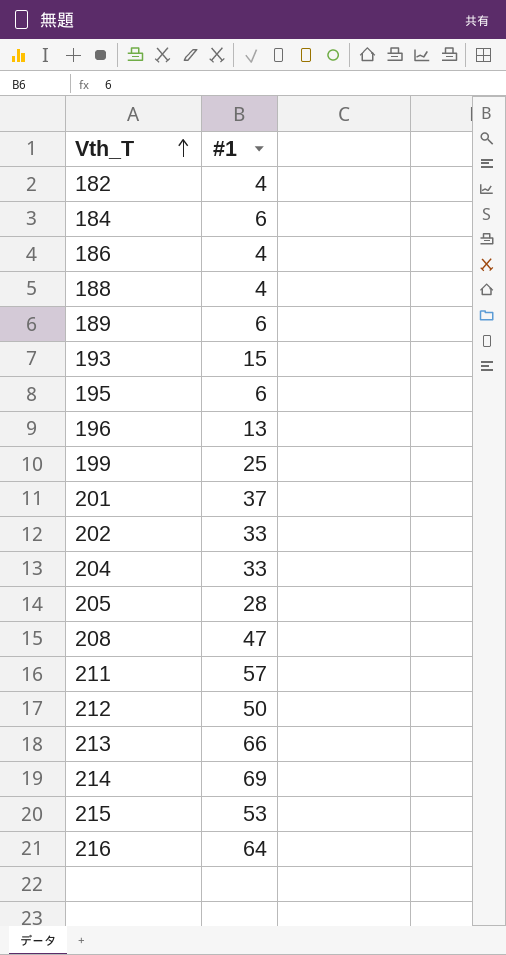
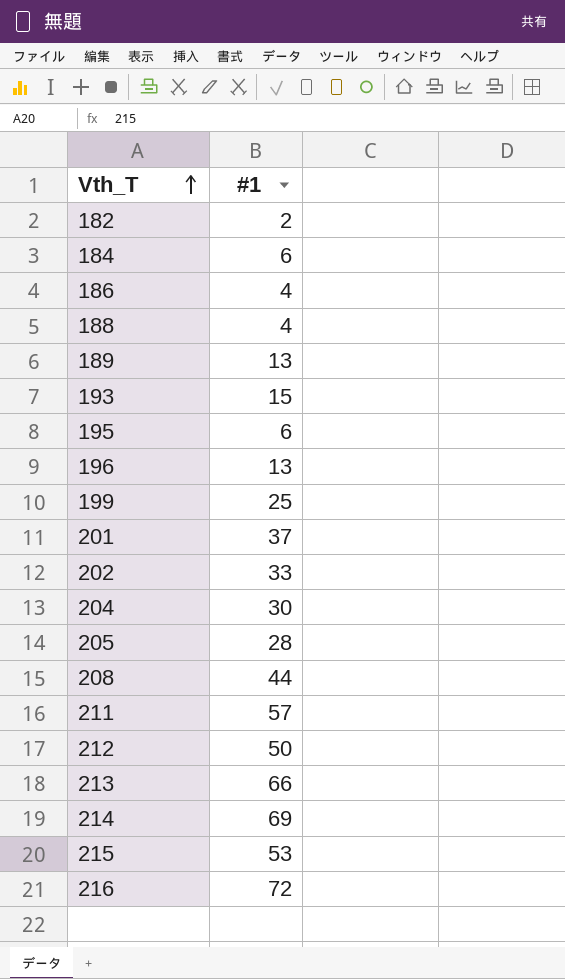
182 | #1: 4 -> 2
189 | #1: 6 -> 13
204 | #1: 33 -> 30
208 | #1: 47 -> 44
216 | #1: 64 -> 72

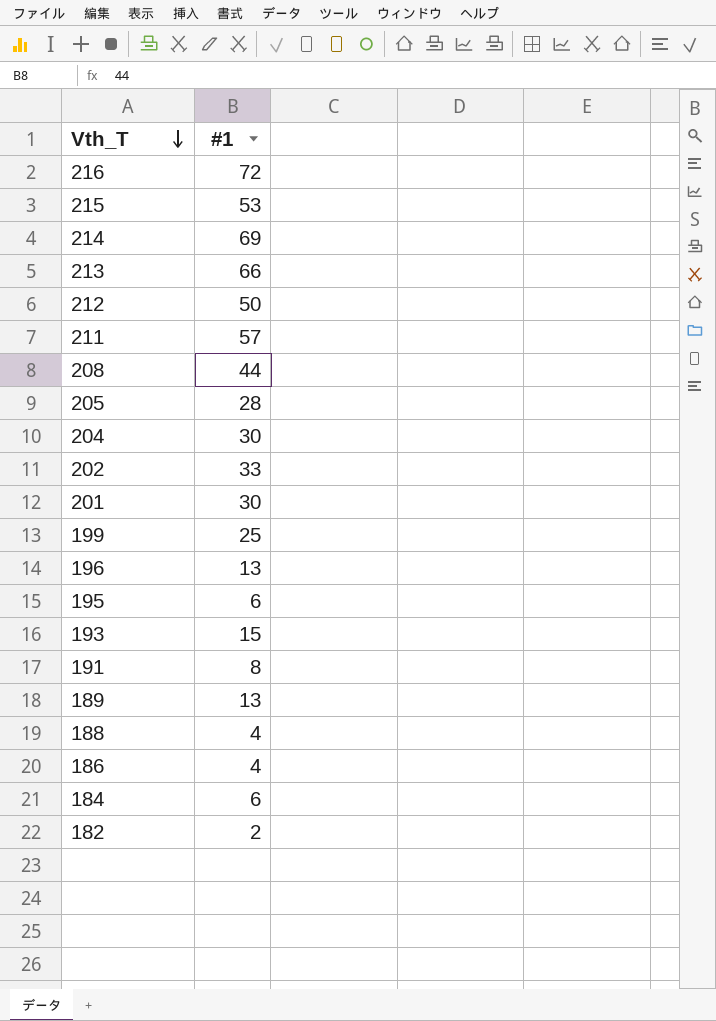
row order: Vth_T ascending -> Vth_T descending
201 | #1: 37 -> 30
row 191: none -> 8

